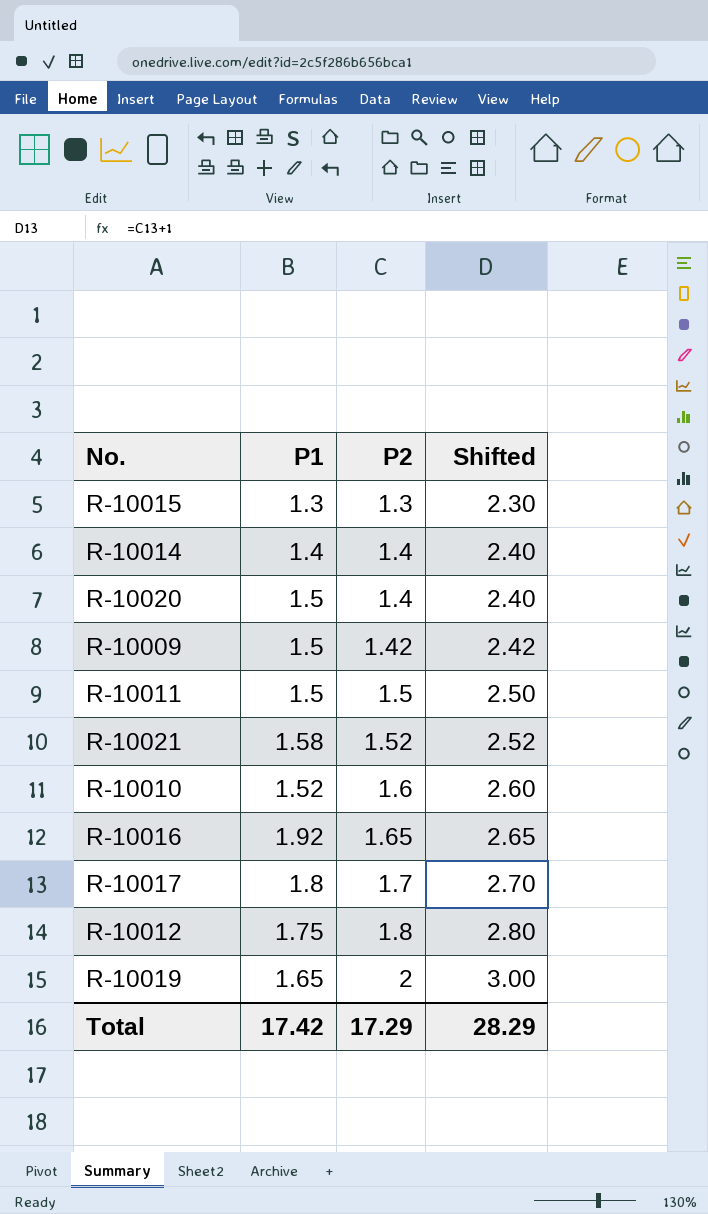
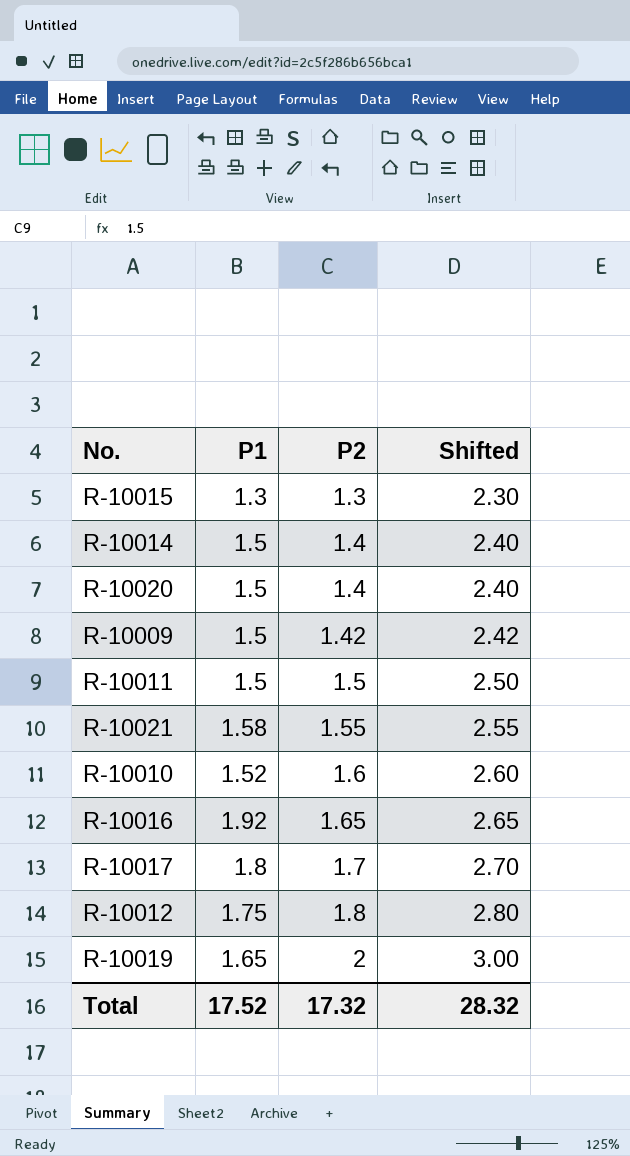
R-10014 | P1: 1.4 -> 1.5
R-10021 | P2: 1.52 -> 1.55
R-10021 | Shifted: 2.52 -> 2.55
Total | P1: 17.42 -> 17.52
Total | P2: 17.29 -> 17.32
Total | Shifted: 28.29 -> 28.32

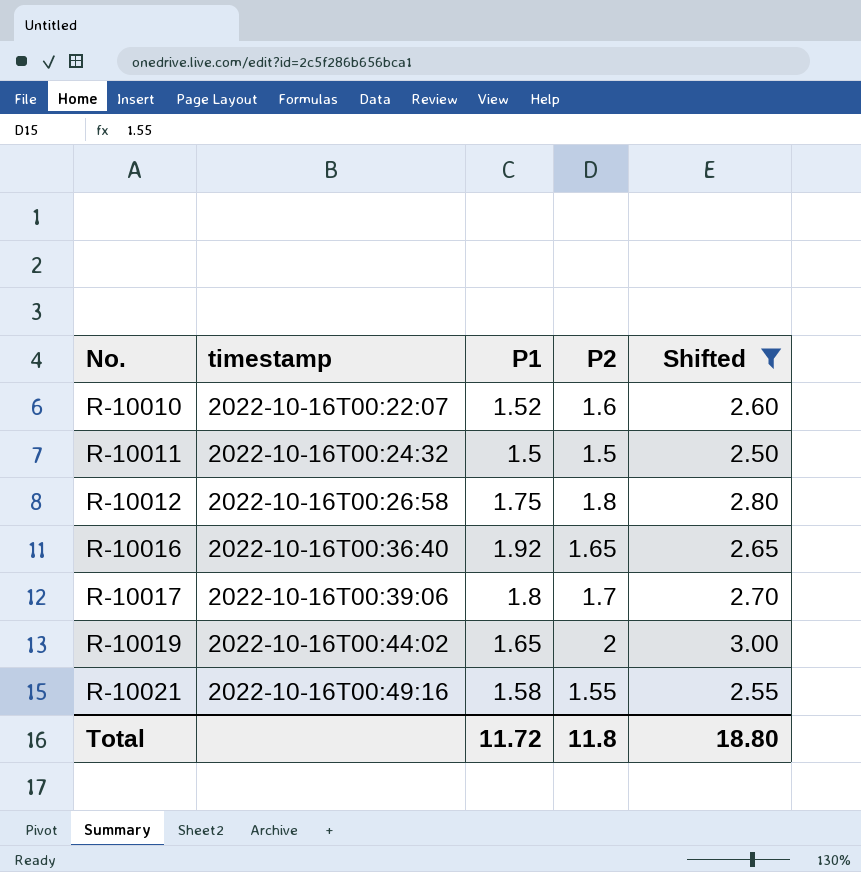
filter: none -> Shifted >= 2.50
row order: P2 ascending -> No. ascending
column timestamp | position: none -> 2
Total | P1: 17.52 -> 11.72
Total | P2: 17.32 -> 11.8
Total | Shifted: 28.32 -> 18.80

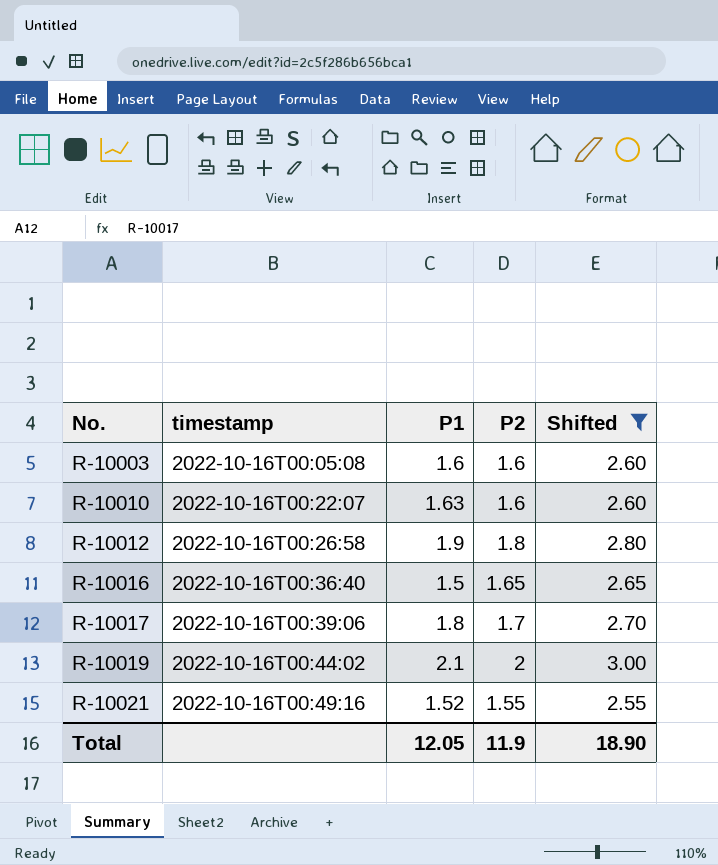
row R-10011: 2022-10-16T00:24:32 | 1.5 | 1.5 | 2.50 -> none
row R-10003: none -> 2022-10-16T00:05:08 | 1.6 | 1.6 | 2.60
R-10010 | P1: 1.52 -> 1.63
R-10012 | P1: 1.75 -> 1.9
R-10016 | P1: 1.92 -> 1.5
R-10019 | P1: 1.65 -> 2.1
R-10021 | P1: 1.58 -> 1.52
Total | P1: 11.72 -> 12.05
Total | P2: 11.8 -> 11.9
Total | Shifted: 18.80 -> 18.90

